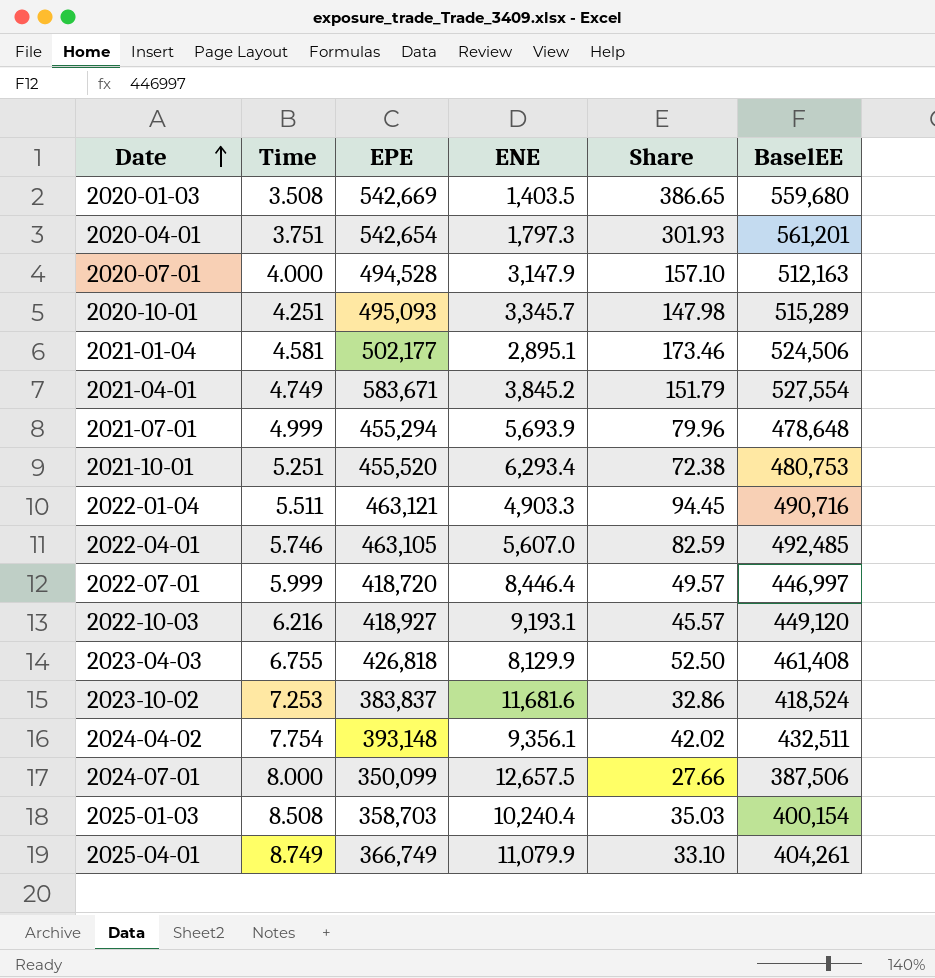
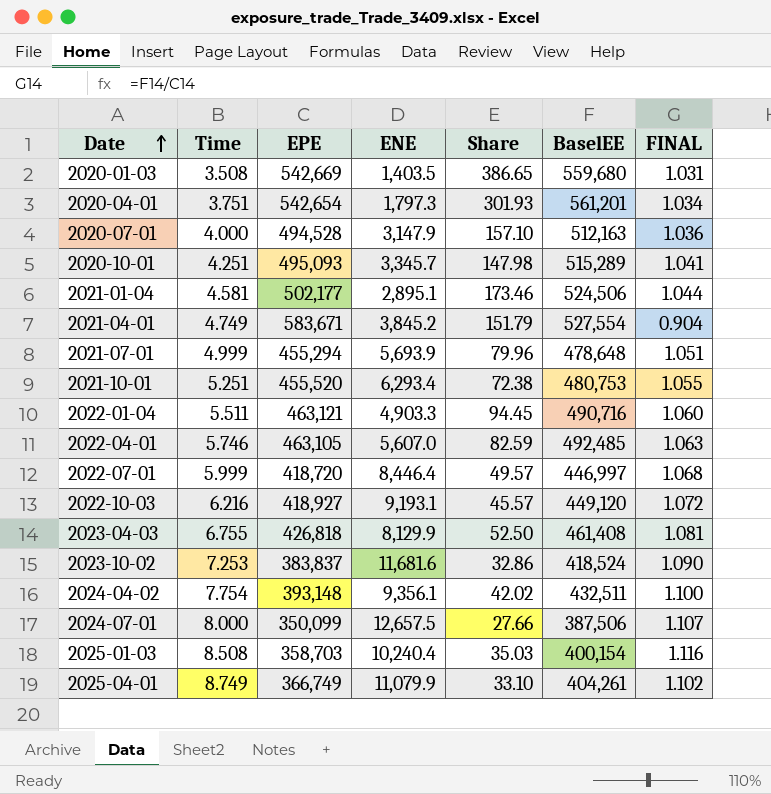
column FINAL | formula: none -> [BaselEE] / [EPE]

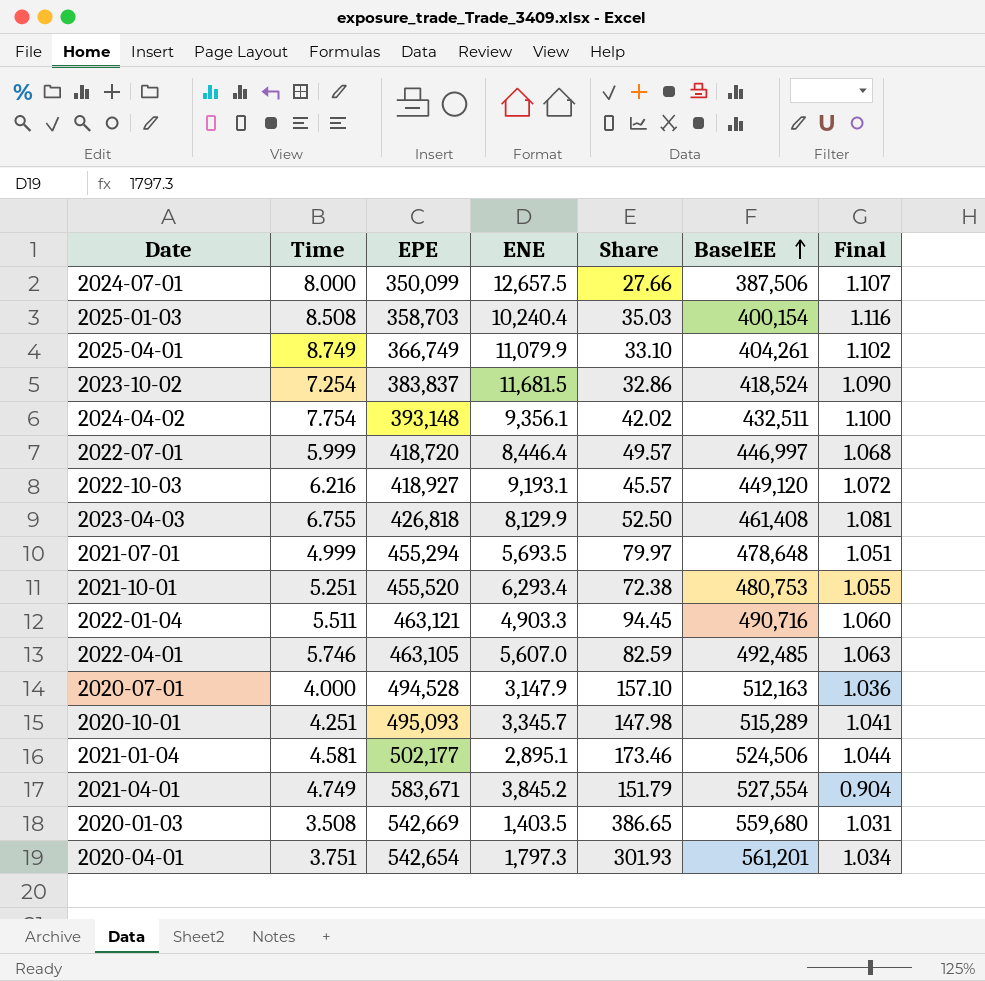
row order: Date ascending -> BaselEE ascending
column name: FINAL -> Final
2023-10-02 | Time: 7.253 -> 7.254
2023-10-02 | ENE: 11,681.6 -> 11,681.5
2021-07-01 | ENE: 5,693.9 -> 5,693.5
2021-07-01 | Share: 79.96 -> 79.97

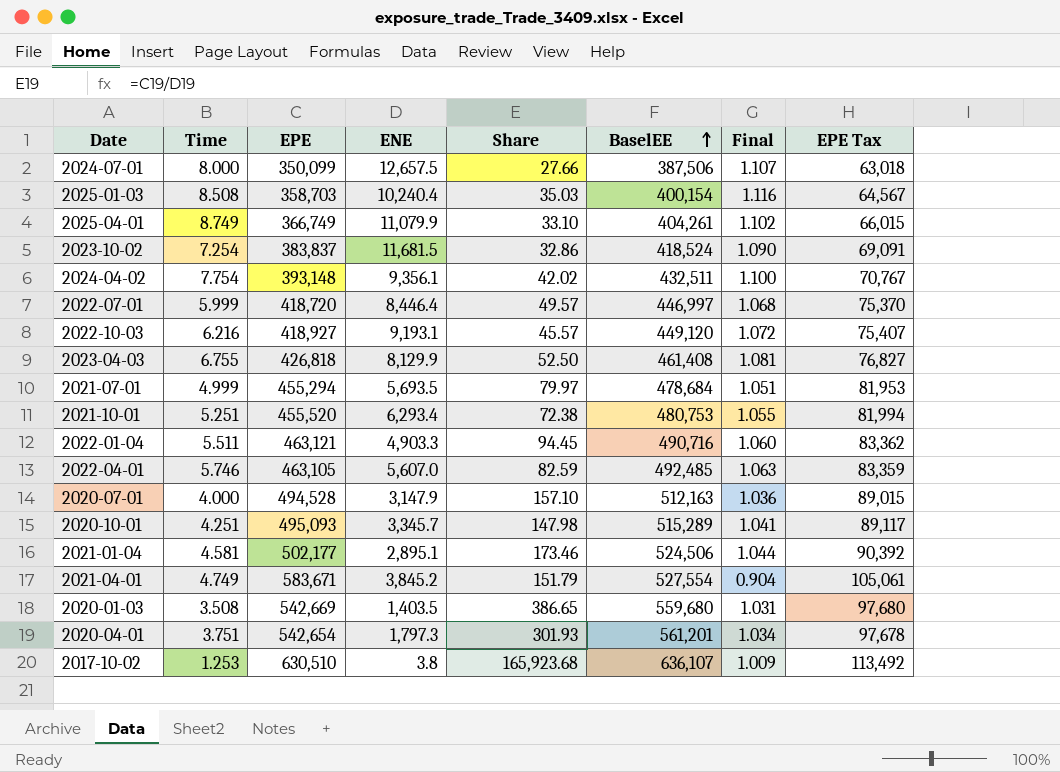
column EPE Tax | formula: none -> [EPE] * 0.18
2021-07-01 | BaselEE: 478,648 -> 478,684
row 2017-10-02: none -> 1.253 | 630,510 | 3.8 | 165,923.68 | 636,107 | 1.009 | 113,492

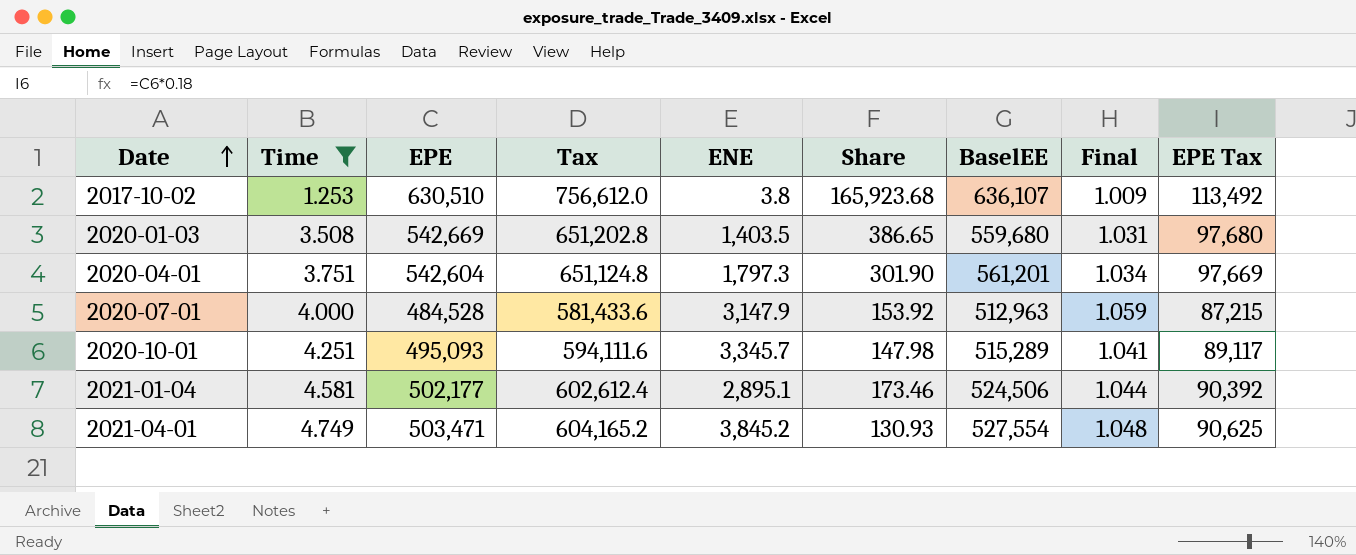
filter: none -> Time <= 4.749
row order: BaselEE ascending -> Date ascending
column Tax | formula: none -> [EPE] * 1.2
2020-04-01 | EPE: 542,654 -> 542,604
2020-04-01 | Share: 301.93 -> 301.90
2020-04-01 | EPE Tax: 97,678 -> 97,669
2020-07-01 | EPE: 494,528 -> 484,528
2020-07-01 | Share: 157.10 -> 153.92
2020-07-01 | BaselEE: 512,163 -> 512,963
2020-07-01 | Final: 1.036 -> 1.059
2020-07-01 | EPE Tax: 89,015 -> 87,215
2021-04-01 | EPE: 583,671 -> 503,471
2021-04-01 | Share: 151.79 -> 130.93
2021-04-01 | Final: 0.904 -> 1.048
2021-04-01 | EPE Tax: 105,061 -> 90,625

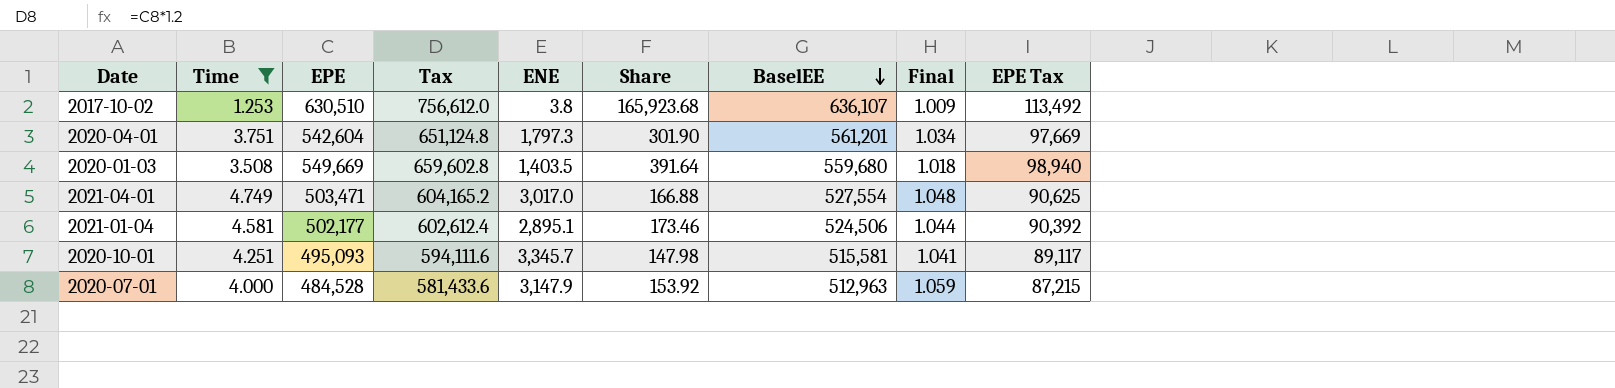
row order: Date ascending -> BaselEE descending
2020-01-03 | EPE: 542,669 -> 549,669
2020-01-03 | Tax: 651,202.8 -> 659,602.8
2020-01-03 | Share: 386.65 -> 391.64
2020-01-03 | Final: 1.031 -> 1.018
2020-01-03 | EPE Tax: 97,680 -> 98,940
2021-04-01 | ENE: 3,845.2 -> 3,017.0
2021-04-01 | Share: 130.93 -> 166.88
2020-10-01 | BaselEE: 515,289 -> 515,581

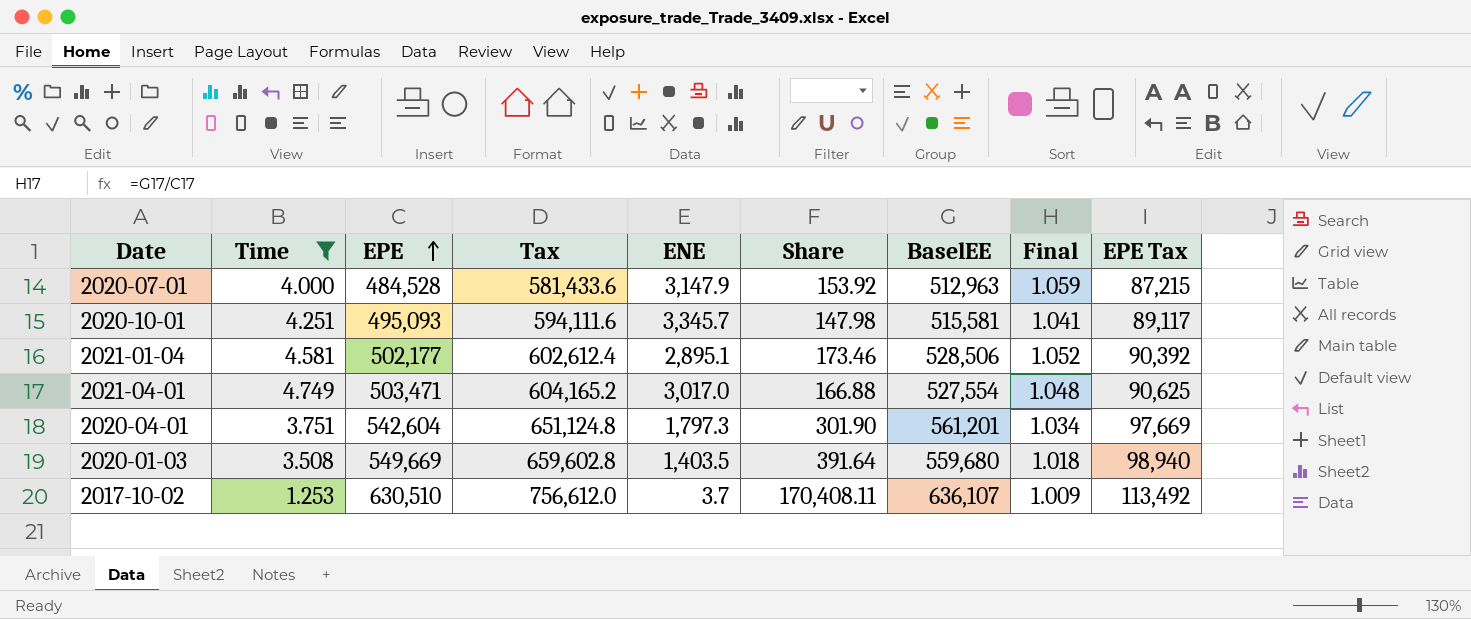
row order: BaselEE descending -> EPE ascending
2021-01-04 | BaselEE: 524,506 -> 528,506
2021-01-04 | Final: 1.044 -> 1.052
2017-10-02 | ENE: 3.8 -> 3.7
2017-10-02 | Share: 165,923.68 -> 170,408.11

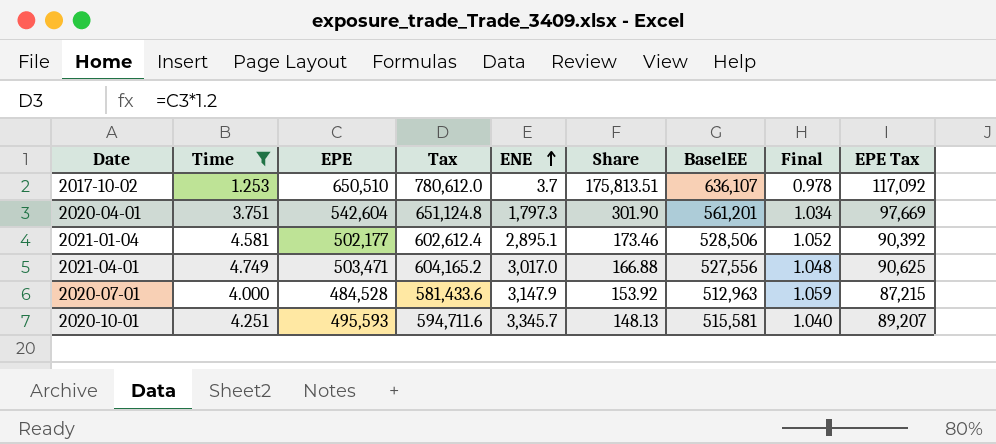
row order: EPE ascending -> ENE ascending
row 2020-01-03: 3.508 | 549,669 | 659,602.8 | 1,403.5 | 391.64 | 559,680 | 1.018 | 98,940 -> none
2017-10-02 | EPE: 630,510 -> 650,510
2017-10-02 | Tax: 756,612.0 -> 780,612.0
2017-10-02 | Share: 170,408.11 -> 175,813.51
2017-10-02 | Final: 1.009 -> 0.978
2017-10-02 | EPE Tax: 113,492 -> 117,092
2021-04-01 | BaselEE: 527,554 -> 527,556
2020-10-01 | EPE: 495,093 -> 495,593
2020-10-01 | Tax: 594,111.6 -> 594,711.6
2020-10-01 | Share: 147.98 -> 148.13
2020-10-01 | Final: 1.041 -> 1.040
2020-10-01 | EPE Tax: 89,117 -> 89,207

